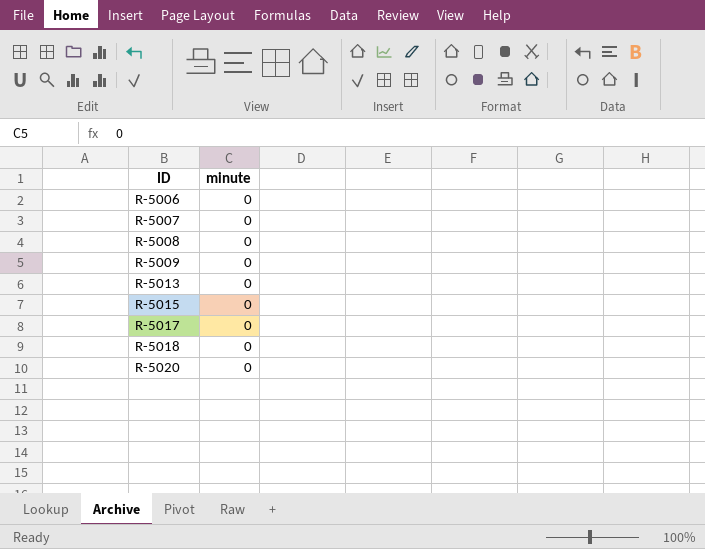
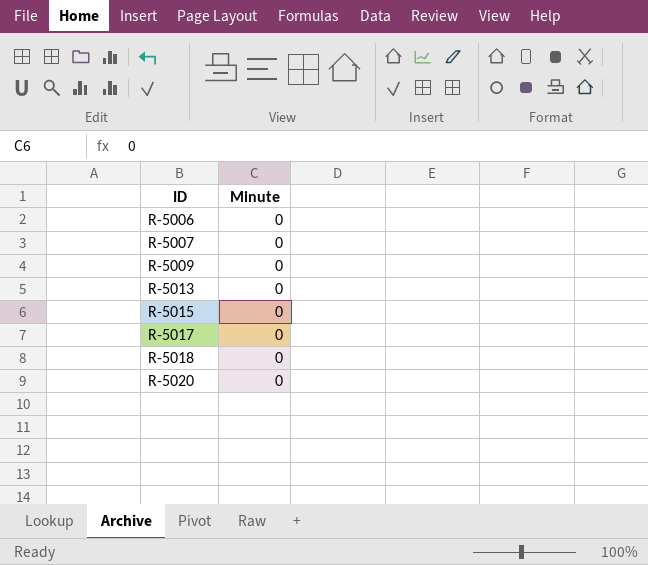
column name: minute -> Minute
row R-5008: 0 -> none

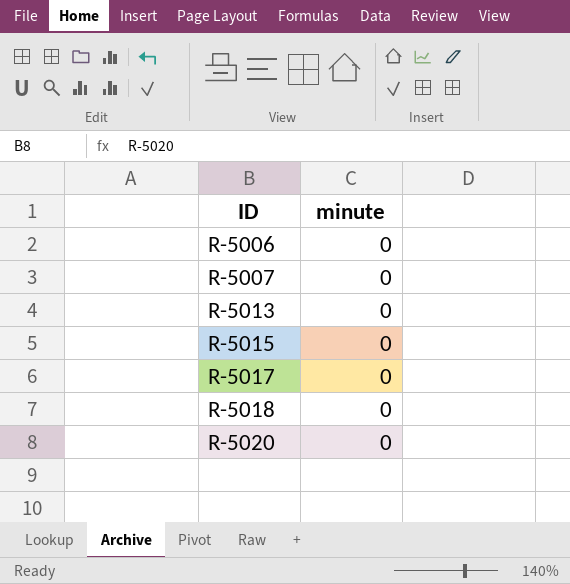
column name: Minute -> minute
row R-5009: 0 -> none

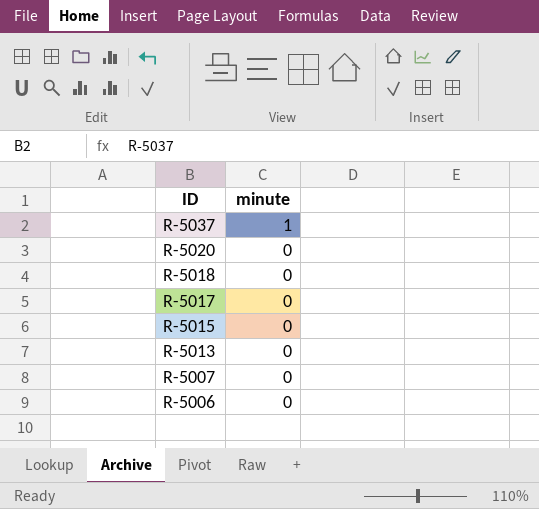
row order: ID ascending -> ID descending
row R-5037: none -> 1

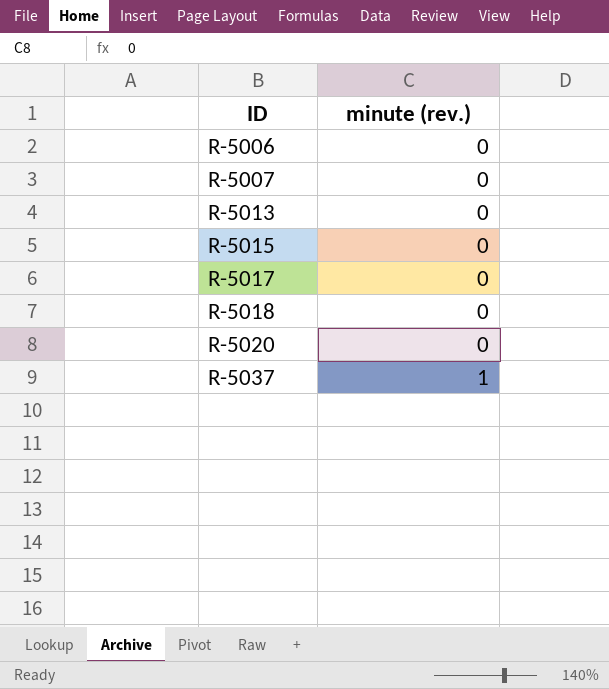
row order: ID descending -> ID ascending
column name: minute -> minute (rev.)

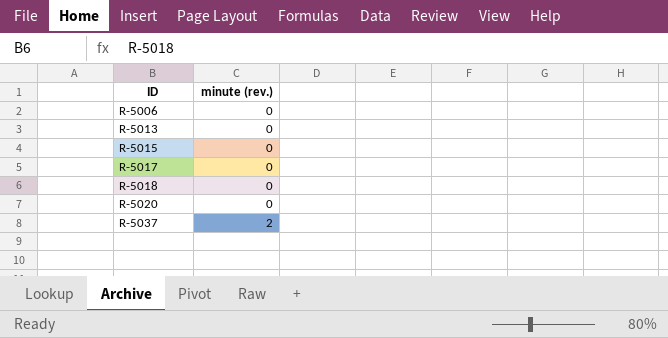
row R-5007: 0 -> none
R-5037 | minute (rev.): 1 -> 2

